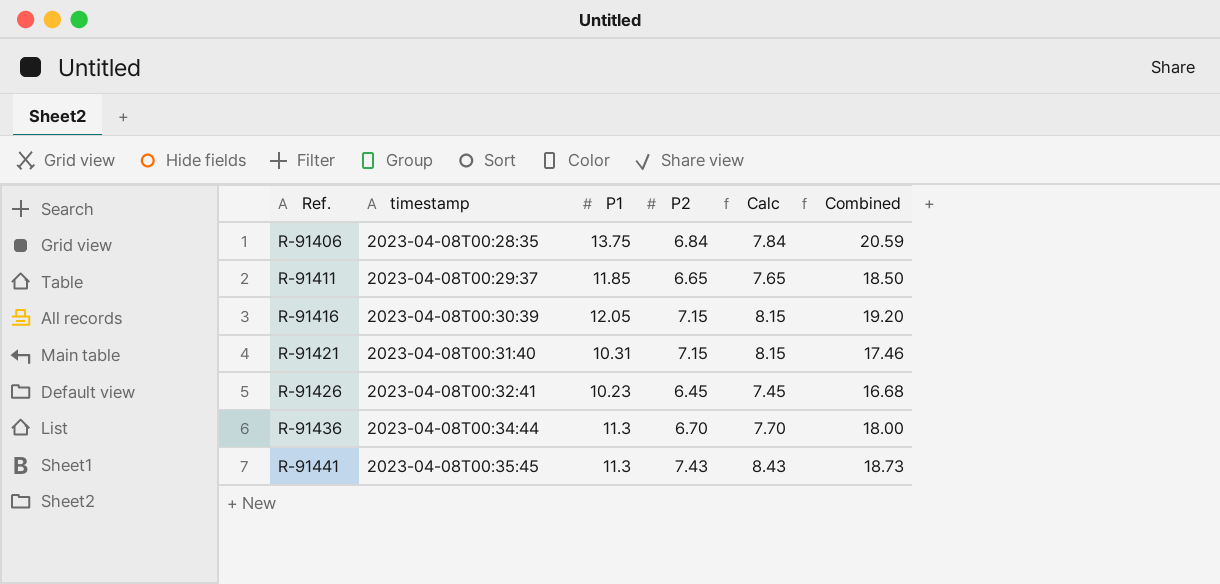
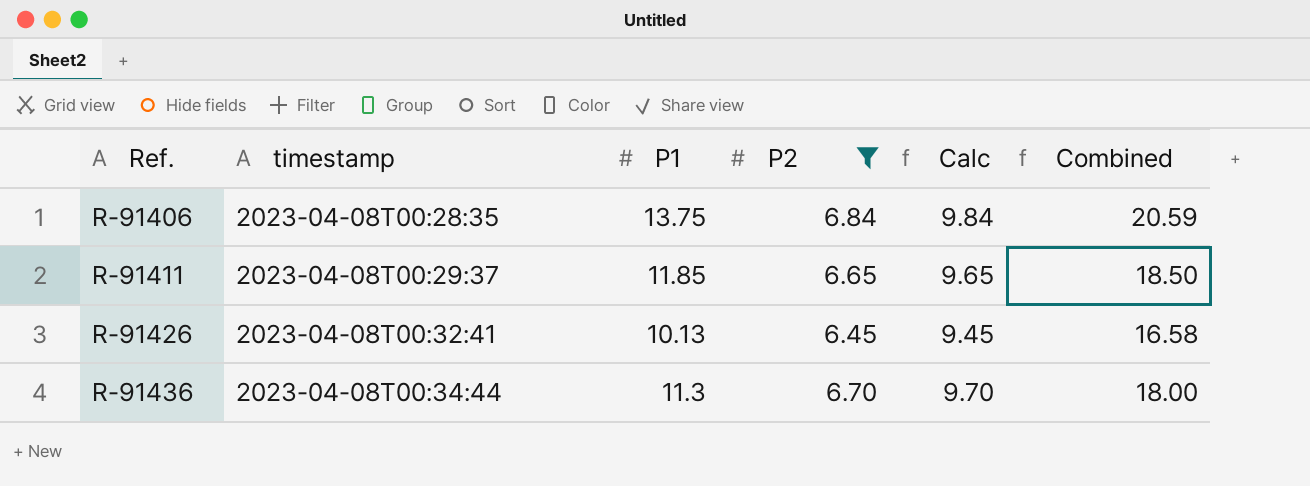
filter: none -> P2 <= 6.84
column Calc | formula: [P2] + 1 -> [P2] + 3
R-91426 | P1: 10.23 -> 10.13
R-91426 | Combined: 16.68 -> 16.58

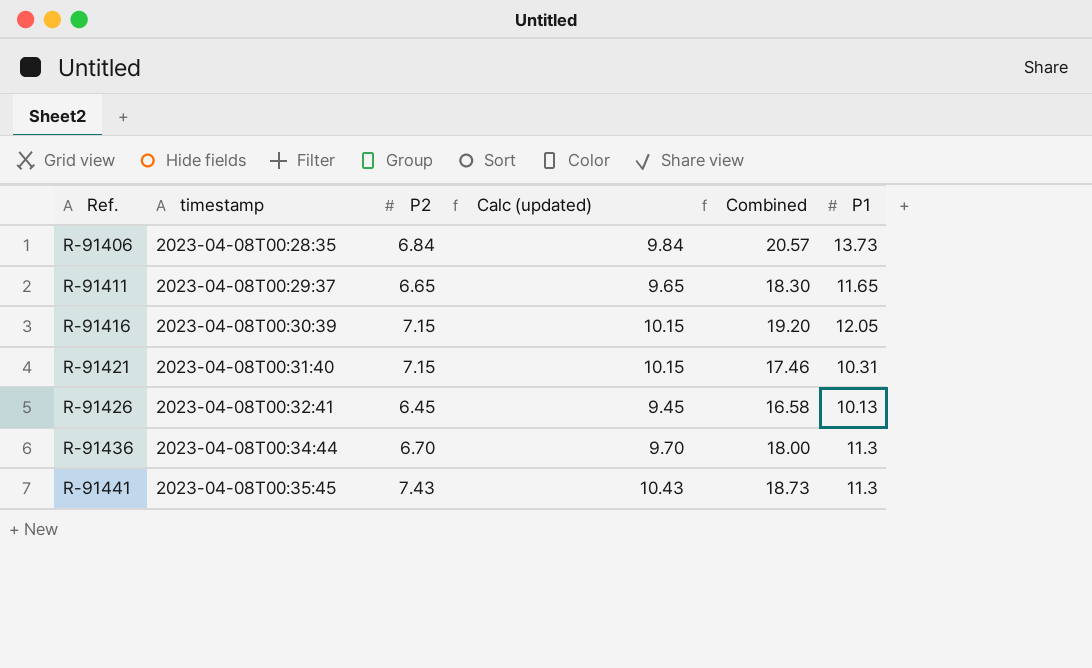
filter: P2 <= 6.84 -> none
column name: Calc -> Calc (updated)
column P1 | position: 3 -> 6
R-91406 | Combined: 20.59 -> 20.57
R-91406 | P1: 13.75 -> 13.73
R-91411 | Combined: 18.50 -> 18.30
R-91411 | P1: 11.85 -> 11.65

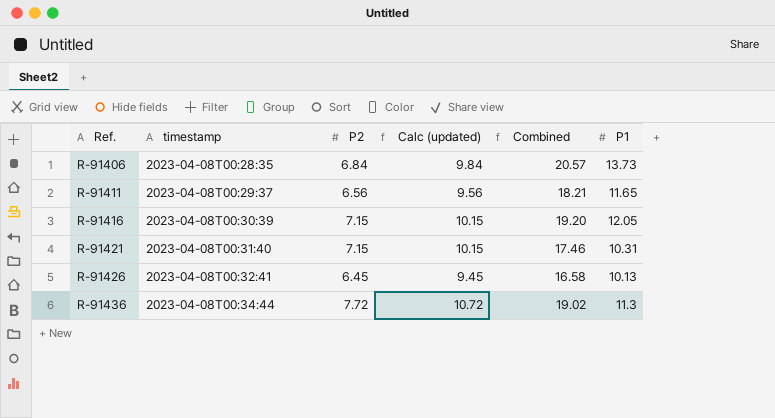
row R-91441: 2023-04-08T00:35:45 | 7.43 | 10.43 | 18.73 | 11.3 -> none
R-91411 | P2: 6.65 -> 6.56
R-91411 | Calc (updated): 9.65 -> 9.56
R-91411 | Combined: 18.30 -> 18.21
R-91436 | P2: 6.70 -> 7.72
R-91436 | Calc (updated): 9.70 -> 10.72
R-91436 | Combined: 18.00 -> 19.02

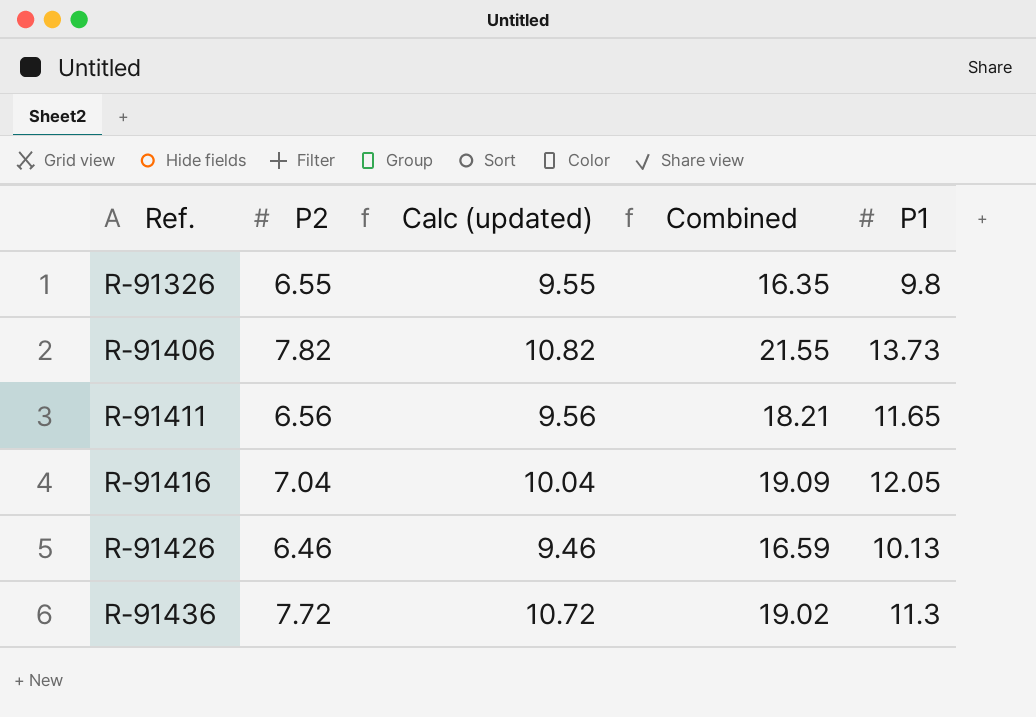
column timestamp | position: 2 -> none
row R-91421: 2023-04-08T00:31:40 | 7.15 | 10.15 | 17.46 | 10.31 -> none
row R-91326: none -> 6.55 | 9.55 | 16.35 | 9.8
R-91406 | P2: 6.84 -> 7.82
R-91406 | Calc (updated): 9.84 -> 10.82
R-91406 | Combined: 20.57 -> 21.55
R-91416 | P2: 7.15 -> 7.04
R-91416 | Calc (updated): 10.15 -> 10.04
R-91416 | Combined: 19.20 -> 19.09
R-91426 | P2: 6.45 -> 6.46
R-91426 | Calc (updated): 9.45 -> 9.46
R-91426 | Combined: 16.58 -> 16.59

